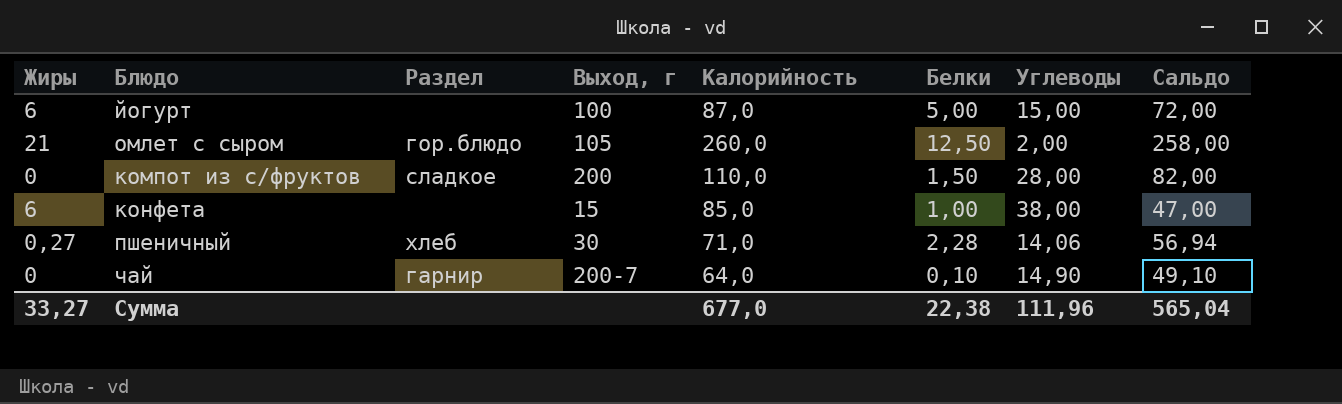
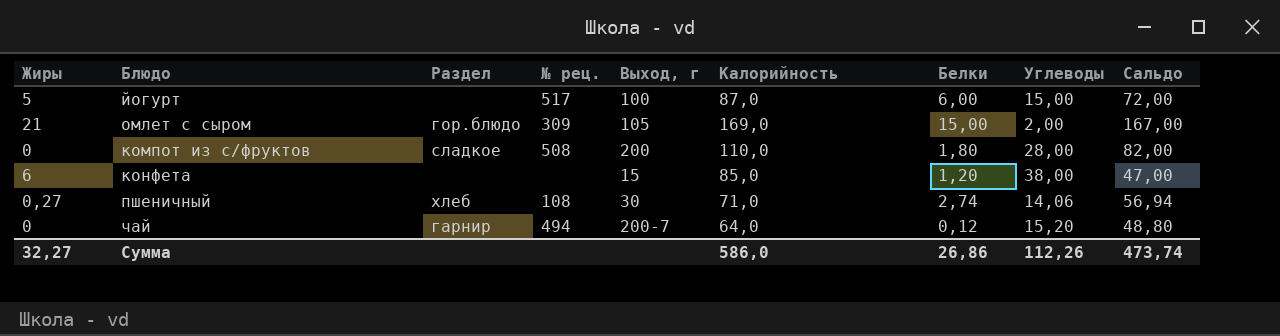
column № рец. | position: none -> 4
йогурт | Жиры: 6 -> 5
йогурт | Белки: 5,00 -> 6,00
омлет с сыром | Калорийность: 260,0 -> 169,0
омлет с сыром | Белки: 12,50 -> 15,00
омлет с сыром | Сальдо: 258,00 -> 167,00
компот из с/фруктов | Белки: 1,50 -> 1,80
конфета | Белки: 1,00 -> 1,20
пшеничный | Белки: 2,28 -> 2,74
чай | Белки: 0,10 -> 0,12
чай | Углеводы: 14,90 -> 15,20
чай | Сальдо: 49,10 -> 48,80
Сумма | Жиры: 33,27 -> 32,27
Сумма | Калорийность: 677,0 -> 586,0
Сумма | Белки: 22,38 -> 26,86
Сумма | Углеводы: 111,96 -> 112,26
Сумма | Сальдо: 565,04 -> 473,74

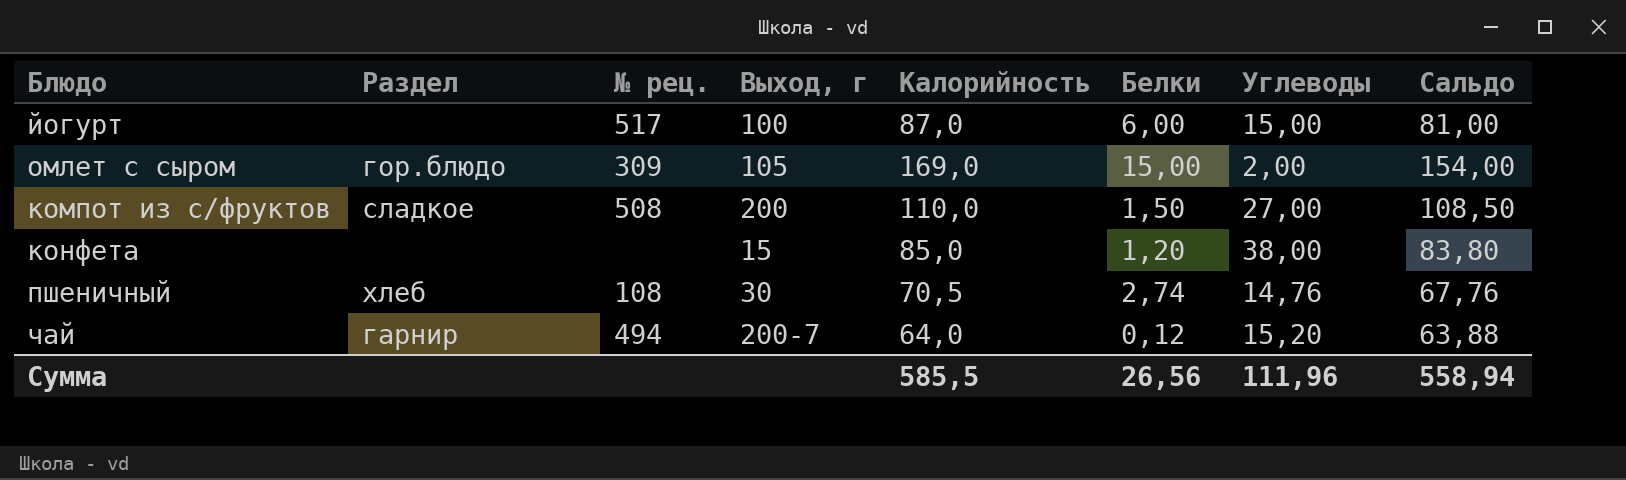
column Жиры | position: 1 -> none
column Сальдо | formula: [Калорийность] - [Углеводы] -> [Калорийность] - [Белки]
компот из с/фруктов | Белки: 1,80 -> 1,50
компот из с/фруктов | Углеводы: 28,00 -> 27,00
пшеничный | Калорийность: 71,0 -> 70,5
пшеничный | Углеводы: 14,06 -> 14,76
Сумма | Калорийность: 586,0 -> 585,5
Сумма | Белки: 26,86 -> 26,56
Сумма | Углеводы: 112,26 -> 111,96
Сумма | Сальдо: 473,74 -> 558,94

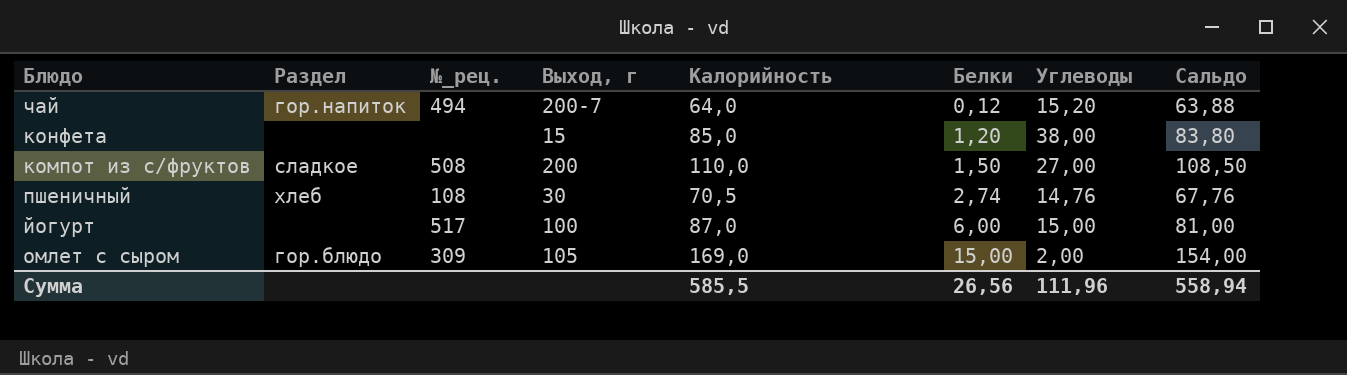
row order: none -> Белки ascending
column name: № рец. -> №_рец.
чай | Раздел: гарнир -> гор.напиток

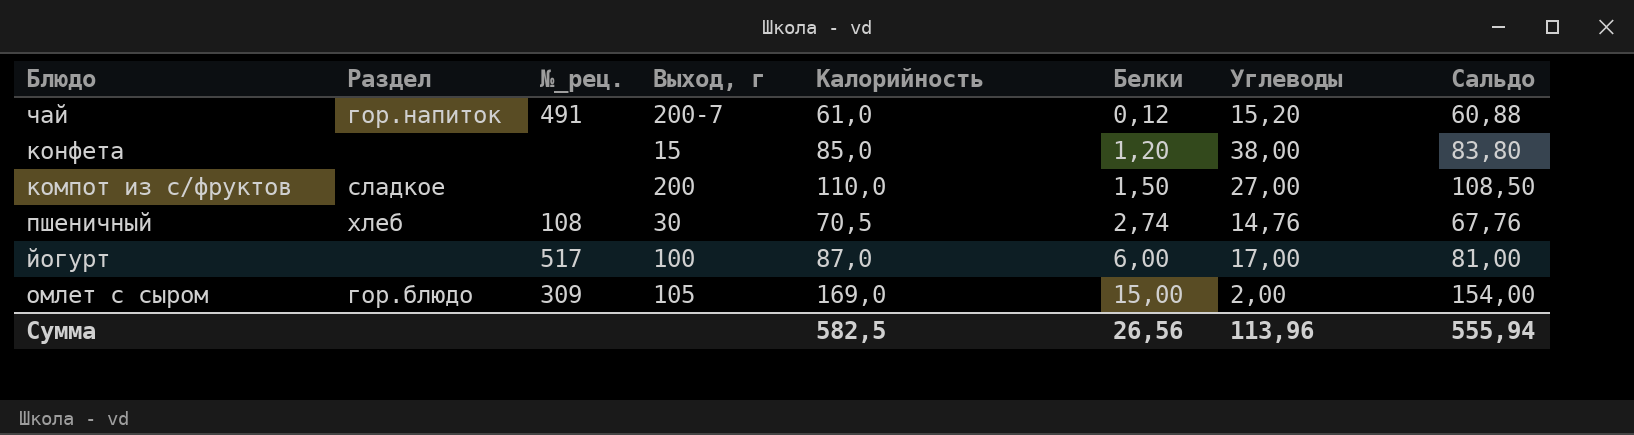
чай | №_рец.: 494 -> 491
чай | Калорийность: 64,0 -> 61,0
чай | Сальдо: 63,88 -> 60,88
компот из с/фруктов | №_рец.: 508 -> none
йогурт | Углеводы: 15,00 -> 17,00
Сумма | Калорийность: 585,5 -> 582,5
Сумма | Углеводы: 111,96 -> 113,96
Сумма | Сальдо: 558,94 -> 555,94

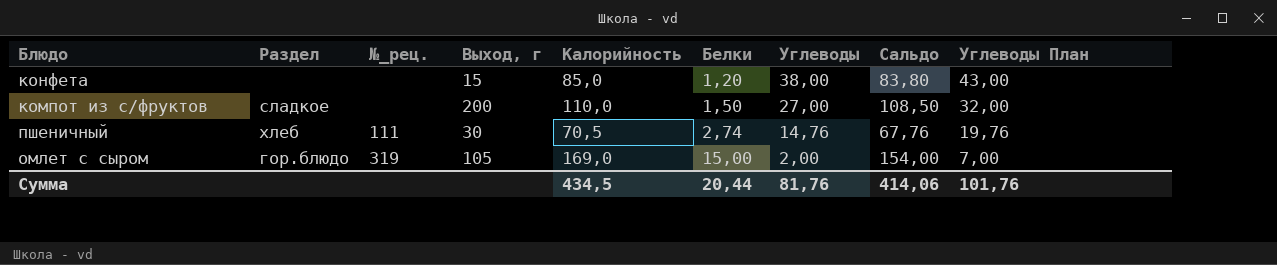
column Углеводы План | formula: none -> [Углеводы] + 5
row чай: гор.напиток | 491 | 200-7 | 61,0 | 0,12 | 15,20 | 60,88 -> none
row йогурт: none | 517 | 100 | 87,0 | 6,00 | 17,00 | 81,00 -> none
пшеничный | №_рец.: 108 -> 111
омлет с сыром | №_рец.: 309 -> 319
Сумма | Калорийность: 582,5 -> 434,5
Сумма | Белки: 26,56 -> 20,44
Сумма | Углеводы: 113,96 -> 81,76
Сумма | Сальдо: 555,94 -> 414,06

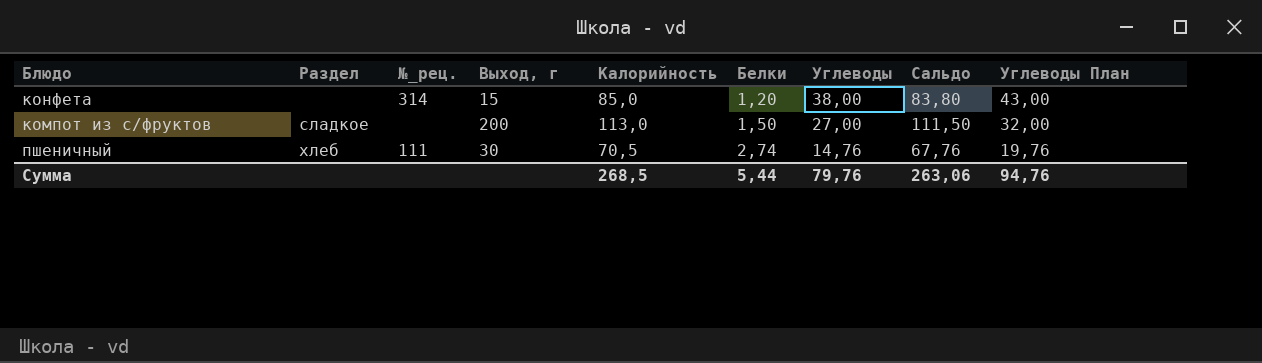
row омлет с сыром: гор.блюдо | 319 | 105 | 169,0 | 15,00 | 2,00 | 154,00 | 7,00 -> none
конфета | №_рец.: none -> 314
компот из с/фруктов | Калорийность: 110,0 -> 113,0
компот из с/фруктов | Сальдо: 108,50 -> 111,50
Сумма | Калорийность: 434,5 -> 268,5
Сумма | Белки: 20,44 -> 5,44
Сумма | Углеводы: 81,76 -> 79,76
Сумма | Сальдо: 414,06 -> 263,06
Сумма | Углеводы План: 101,76 -> 94,76

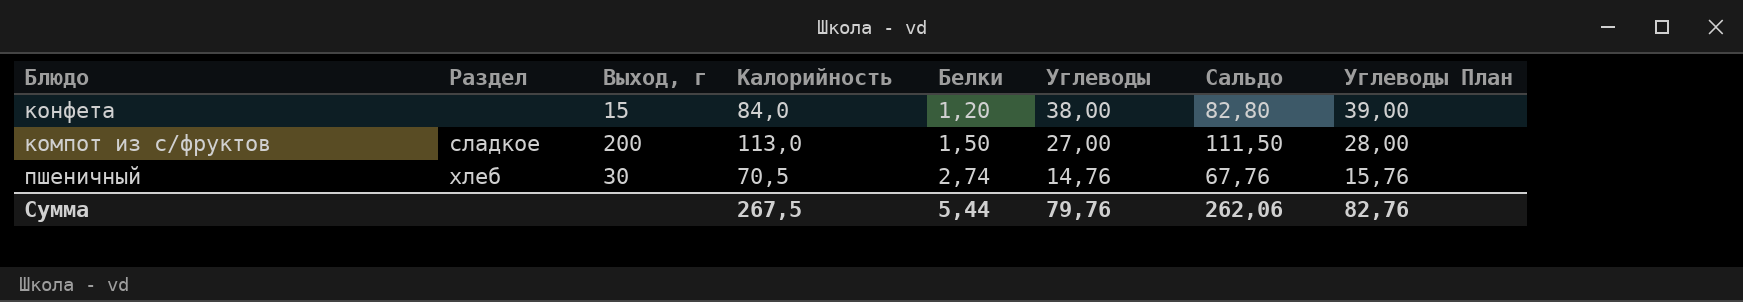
column №_рец. | position: 3 -> none
column Углеводы План | formula: [Углеводы] + 5 -> [Углеводы] + 1
конфета | Калорийность: 85,0 -> 84,0
конфета | Сальдо: 83,80 -> 82,80
Сумма | Калорийность: 268,5 -> 267,5
Сумма | Сальдо: 263,06 -> 262,06
Сумма | Углеводы План: 94,76 -> 82,76

